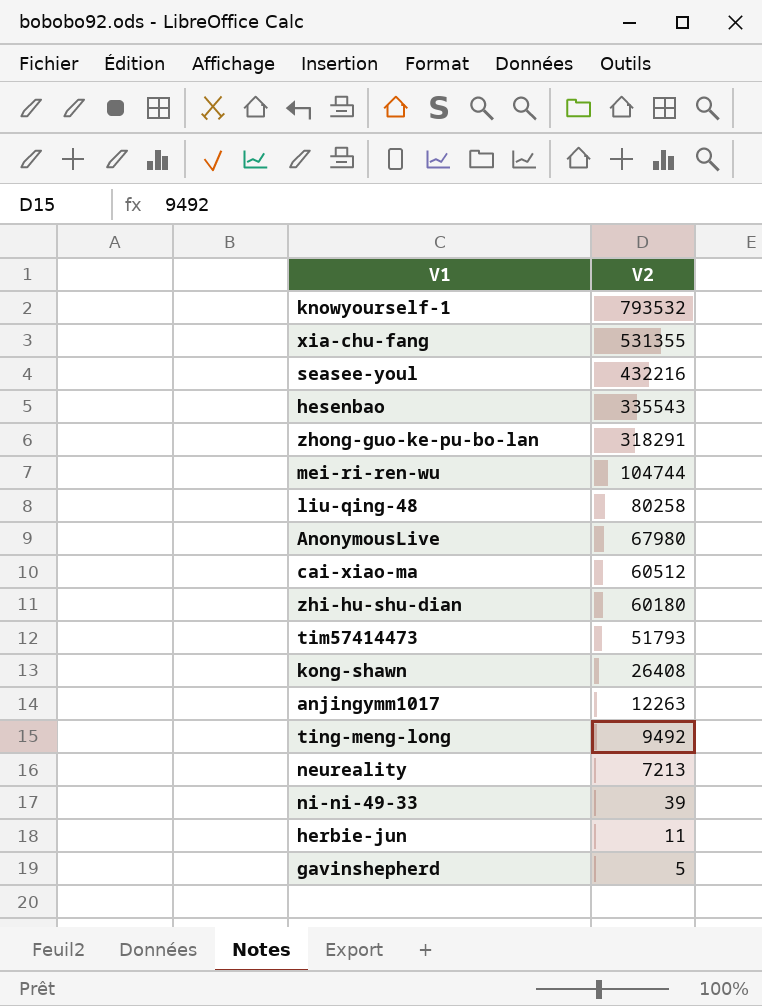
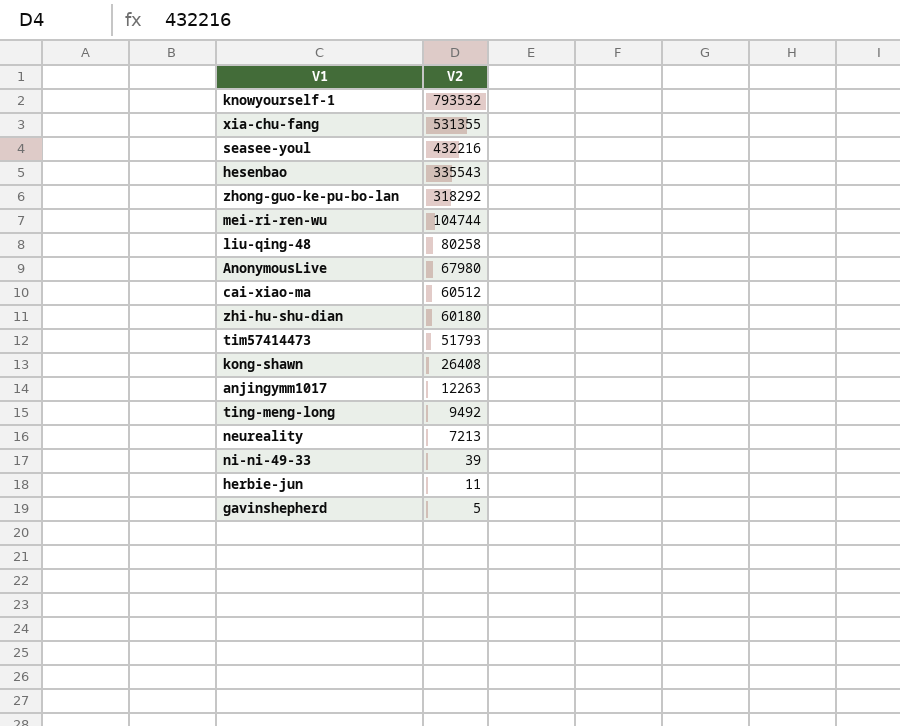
zhong-guo-ke-pu-bo-lan | V2: 318291 -> 318292

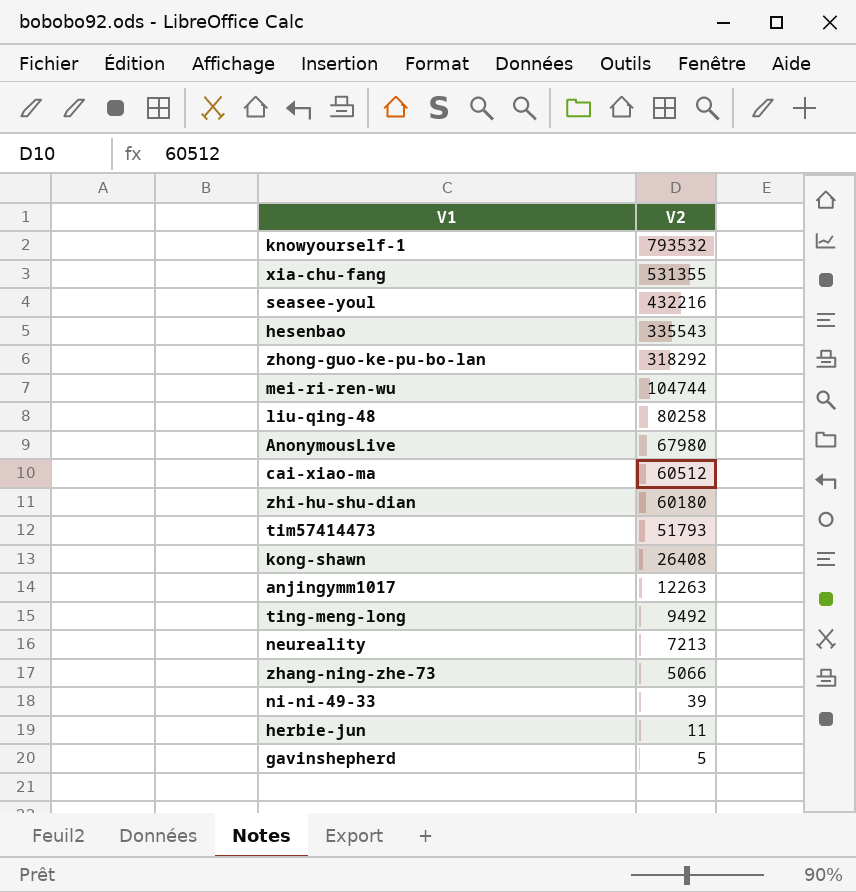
row zhang-ning-zhe-73: none -> 5066

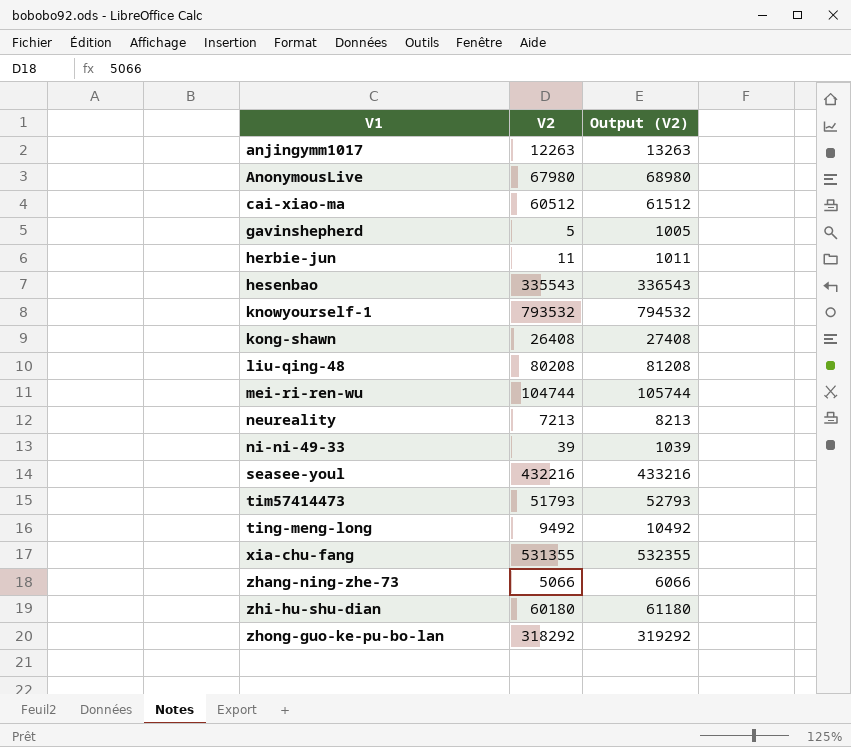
row order: V2 descending -> V1 ascending
column Output (V2) | formula: none -> [V2] + 1000
liu-qing-48 | V2: 80258 -> 80208

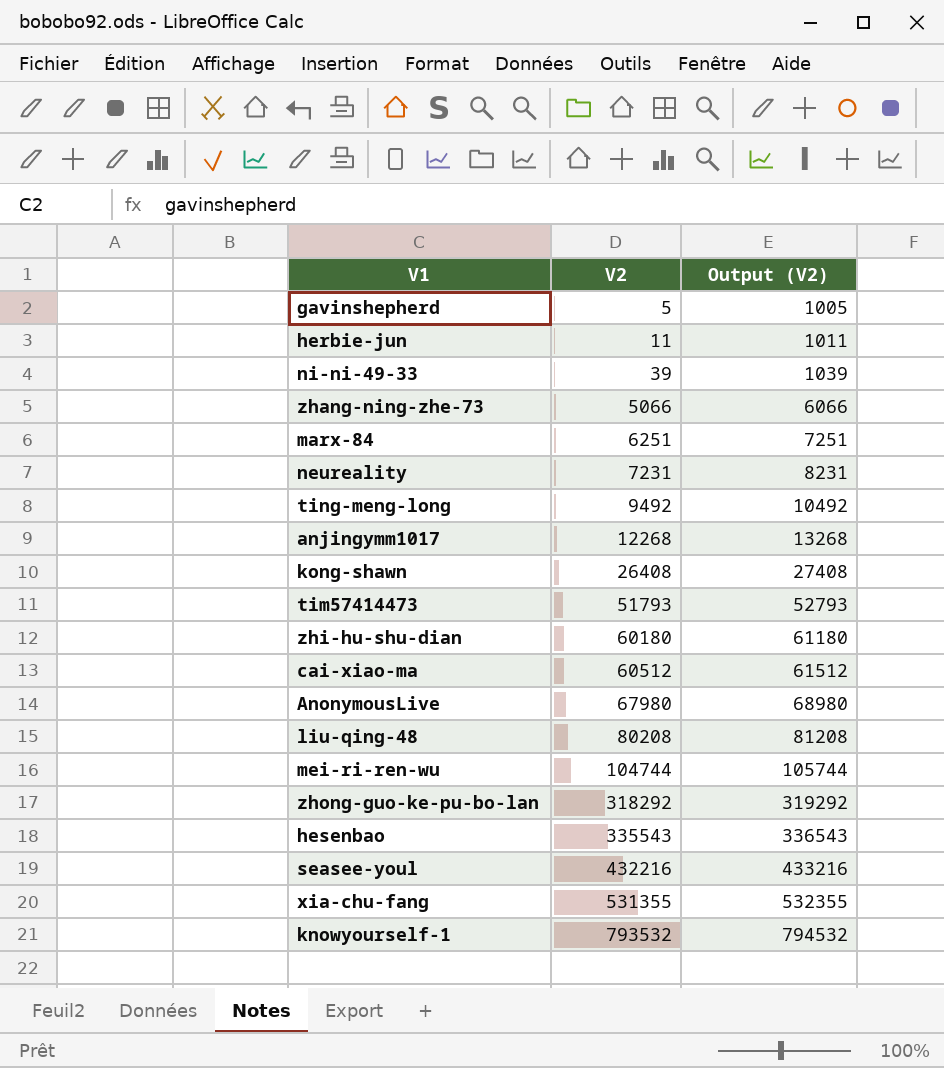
row order: V1 ascending -> V2 ascending
row marx-84: none -> 6251 | 7251
neureality | V2: 7213 -> 7231
neureality | Output (V2): 8213 -> 8231
anjingymm1017 | V2: 12263 -> 12268
anjingymm1017 | Output (V2): 13263 -> 13268

